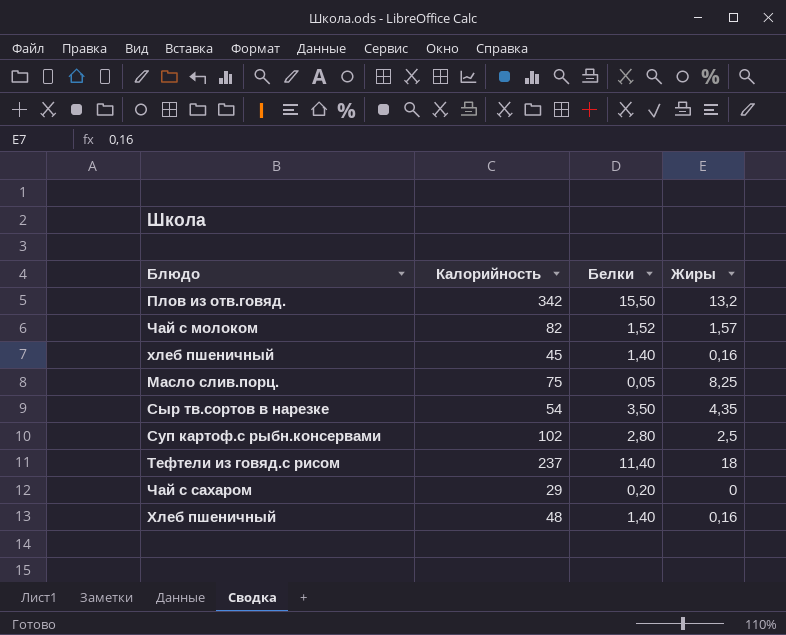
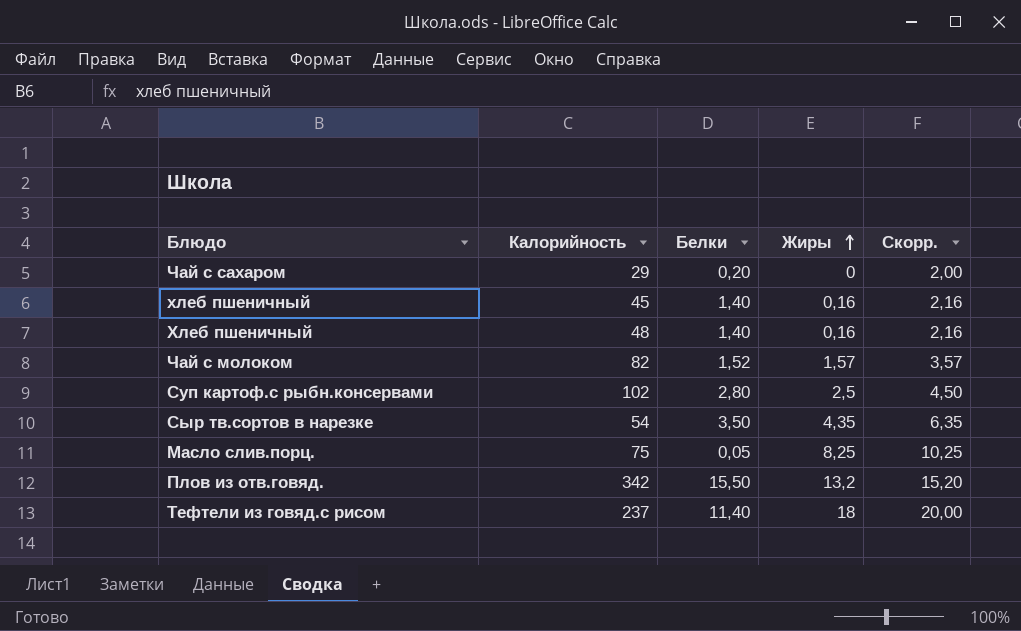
row order: none -> Жиры ascending
column Скорр. | formula: none -> [Жиры] + 2

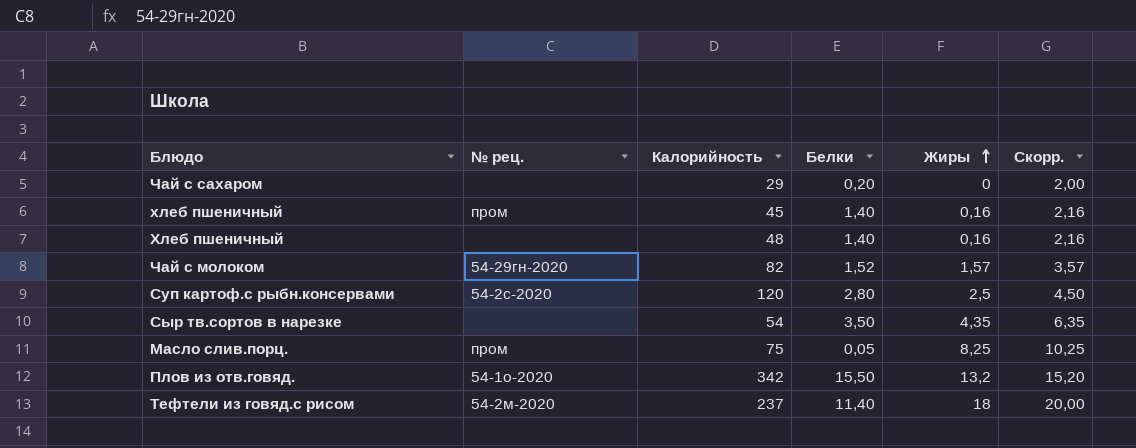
column № рец. | position: none -> 2
Суп картоф.с рыбн.консервами | Калорийность: 102 -> 120

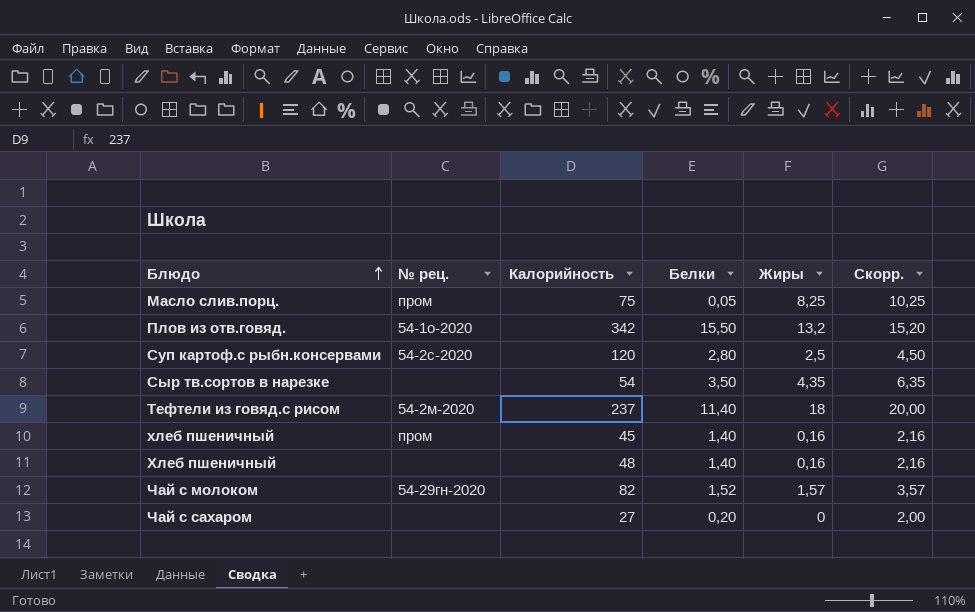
row order: Жиры ascending -> Блюдо ascending
Чай с сахаром | Калорийность: 29 -> 27

